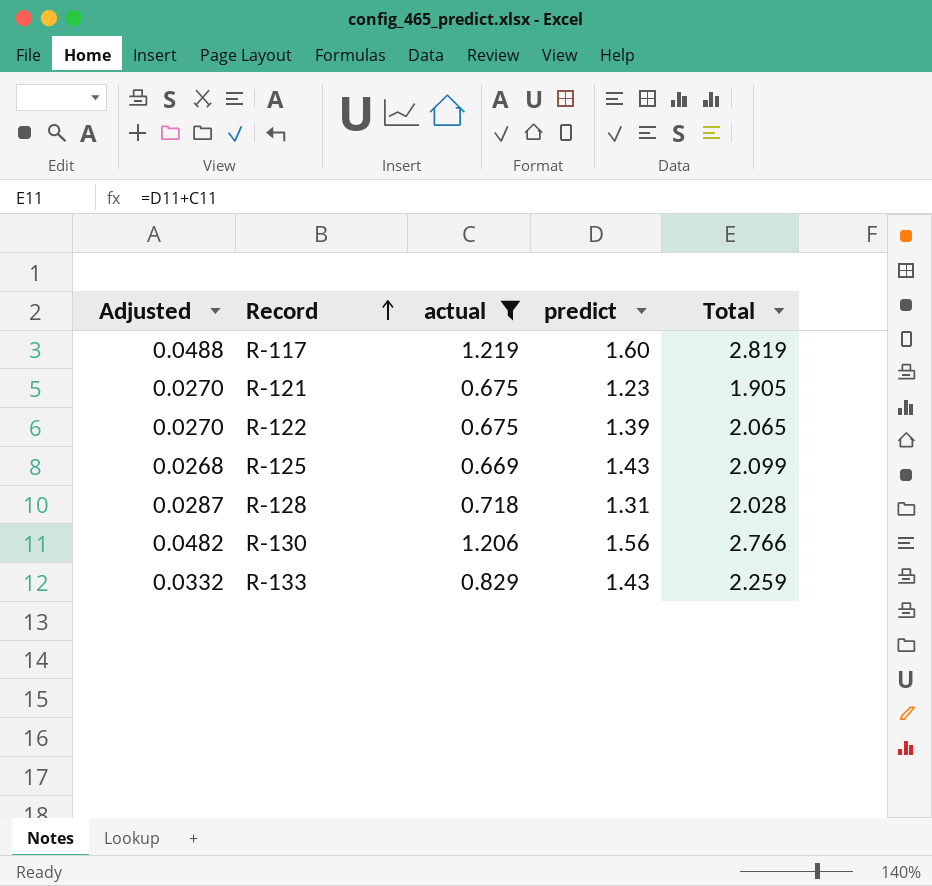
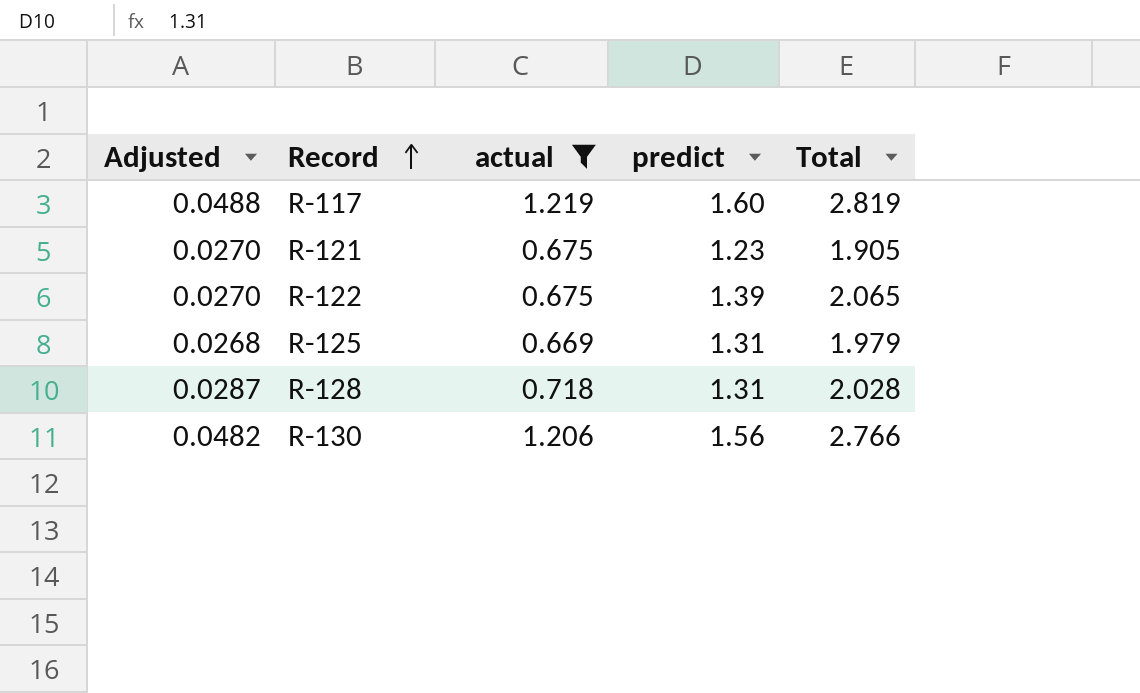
row R-133: 0.0332 | 0.829 | 1.43 | 2.259 -> none
R-125 | predict: 1.43 -> 1.31
R-125 | Total: 2.099 -> 1.979

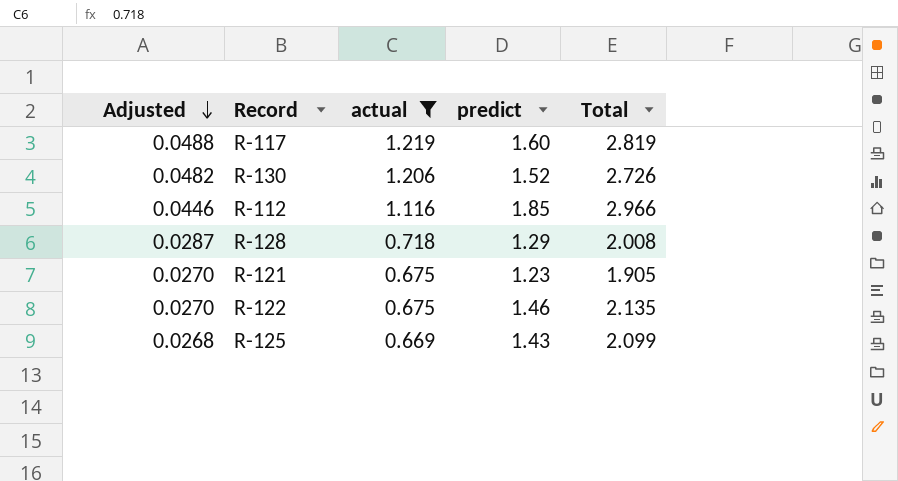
row order: Record ascending -> Adjusted descending
R-130 | predict: 1.56 -> 1.52
R-130 | Total: 2.766 -> 2.726
row R-112: none -> 0.0446 | 1.116 | 1.85 | 2.966
R-128 | predict: 1.31 -> 1.29
R-128 | Total: 2.028 -> 2.008
R-122 | predict: 1.39 -> 1.46
R-122 | Total: 2.065 -> 2.135
R-125 | predict: 1.31 -> 1.43
R-125 | Total: 1.979 -> 2.099

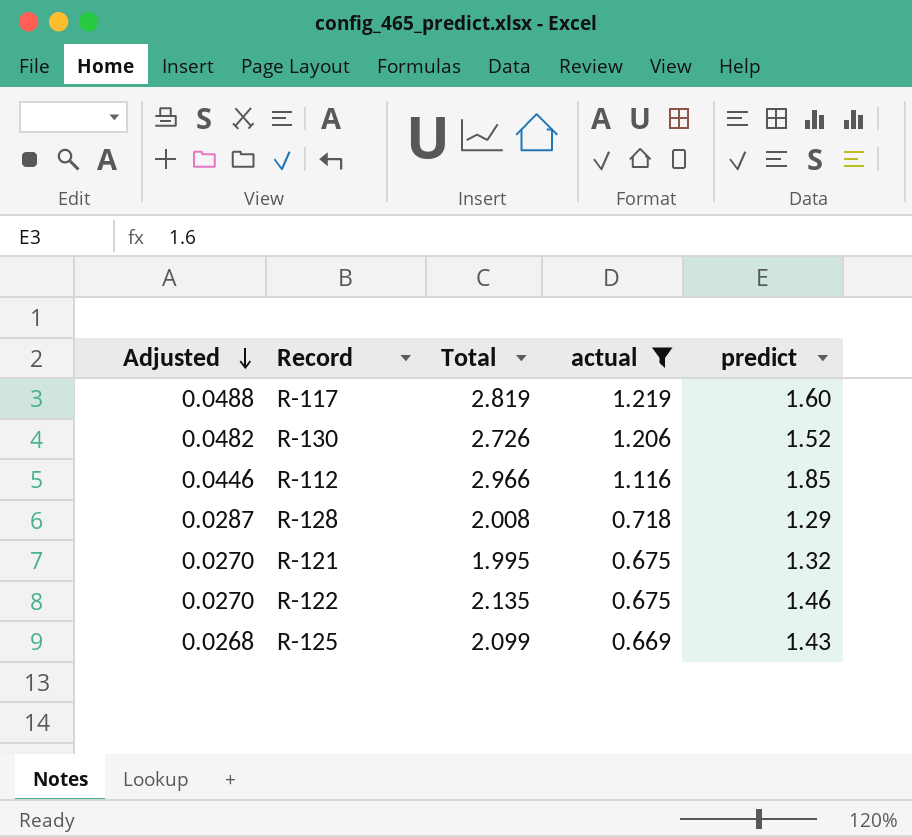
column Total | position: 5 -> 3
R-121 | Total: 1.905 -> 1.995
R-121 | predict: 1.23 -> 1.32

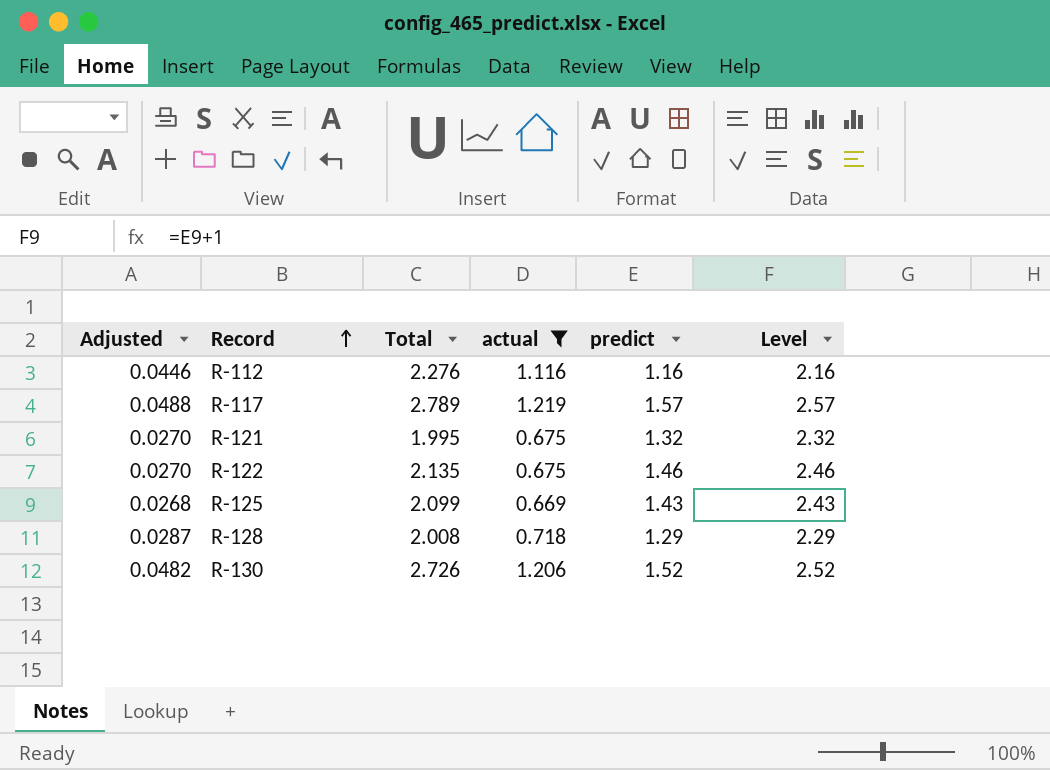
row order: Adjusted descending -> Record ascending
column Level | formula: none -> [predict] + 1
R-112 | Total: 2.966 -> 2.276
R-112 | predict: 1.85 -> 1.16
R-117 | Total: 2.819 -> 2.789
R-117 | predict: 1.60 -> 1.57

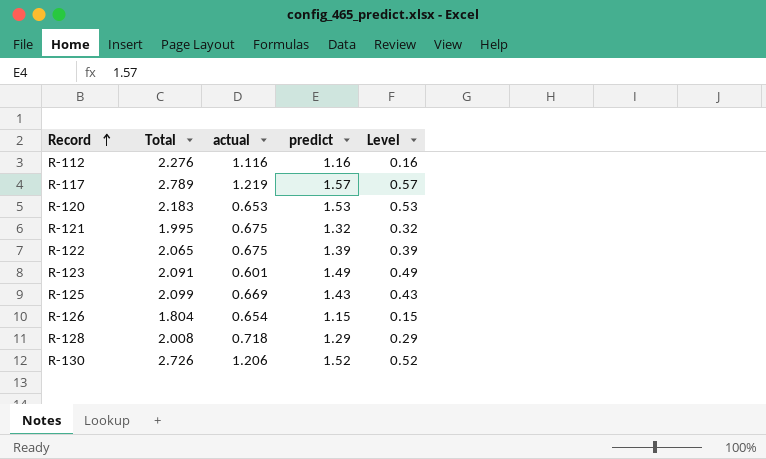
filter: actual >= 0.669 -> none
column Adjusted | formula: [actual] * 0.04 -> none
column Level | formula: [predict] + 1 -> [predict] - 1
R-122 | Total: 2.135 -> 2.065
R-122 | predict: 1.46 -> 1.39

